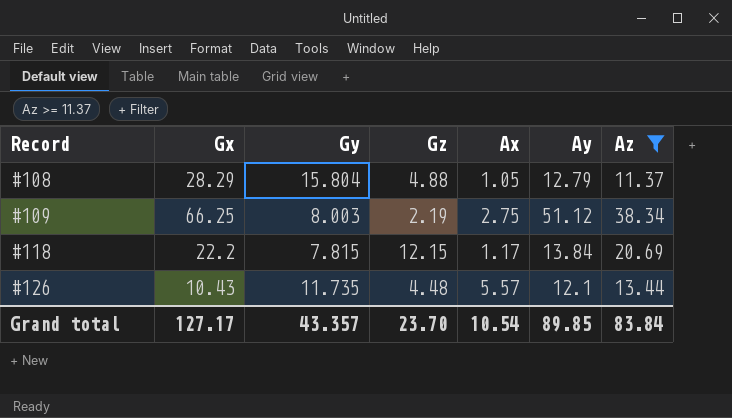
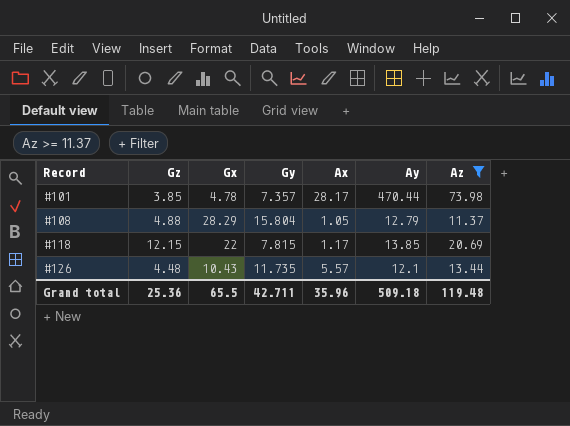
column Gz | position: 4 -> 2
row #109: 66.25 | 8.003 | 2.19 | 2.75 | 51.12 | 38.34 -> none
row #101: none -> 3.85 | 4.78 | 7.357 | 28.17 | 470.44 | 73.98
#118 | Gx: 22.2 -> 22
#118 | Ay: 13.84 -> 13.85
Grand total | Gz: 23.70 -> 25.36
Grand total | Gx: 127.17 -> 65.5
Grand total | Gy: 43.357 -> 42.711
Grand total | Ax: 10.54 -> 35.96
Grand total | Ay: 89.85 -> 509.18
Grand total | Az: 83.84 -> 119.48

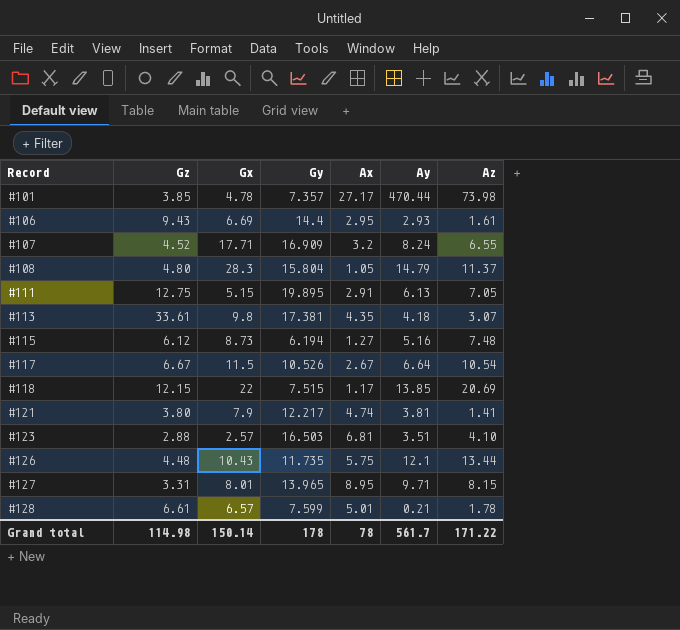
filter: Az >= 11.37 -> none
#101 | Ax: 28.17 -> 27.17
#108 | Gz: 4.88 -> 4.80
#108 | Gx: 28.29 -> 28.3
#108 | Ay: 12.79 -> 14.79
#118 | Gy: 7.815 -> 7.515
#126 | Ax: 5.57 -> 5.75
Grand total | Gz: 25.36 -> 114.98
Grand total | Gx: 65.5 -> 150.14
Grand total | Gy: 42.711 -> 178
Grand total | Ax: 35.96 -> 78
Grand total | Ay: 509.18 -> 561.7
Grand total | Az: 119.48 -> 171.22

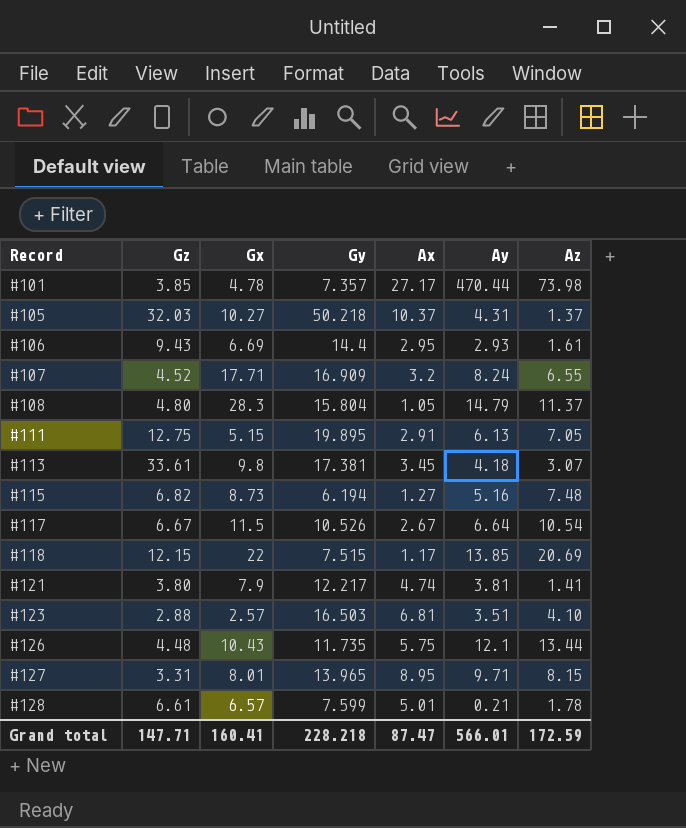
row #105: none -> 32.03 | 10.27 | 50.218 | 10.37 | 4.31 | 1.37
#113 | Ax: 4.35 -> 3.45
#115 | Gz: 6.12 -> 6.82
Grand total | Gz: 114.98 -> 147.71
Grand total | Gx: 150.14 -> 160.41
Grand total | Gy: 178 -> 228.218
Grand total | Ax: 78 -> 87.47
Grand total | Ay: 561.7 -> 566.01
Grand total | Az: 171.22 -> 172.59

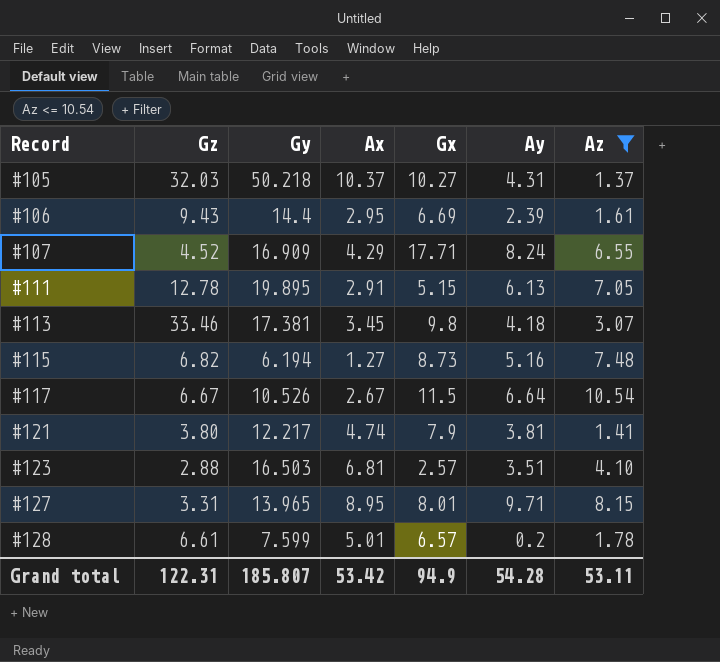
filter: none -> Az <= 10.54
column Gx | position: 3 -> 5
#106 | Ay: 2.93 -> 2.39
#107 | Ax: 3.2 -> 4.29
#111 | Gz: 12.75 -> 12.78
#113 | Gz: 33.61 -> 33.46
#128 | Ay: 0.21 -> 0.2
Grand total | Gz: 147.71 -> 122.31
Grand total | Gy: 228.218 -> 185.807
Grand total | Ax: 87.47 -> 53.42
Grand total | Gx: 160.41 -> 94.9
Grand total | Ay: 566.01 -> 54.28
Grand total | Az: 172.59 -> 53.11

